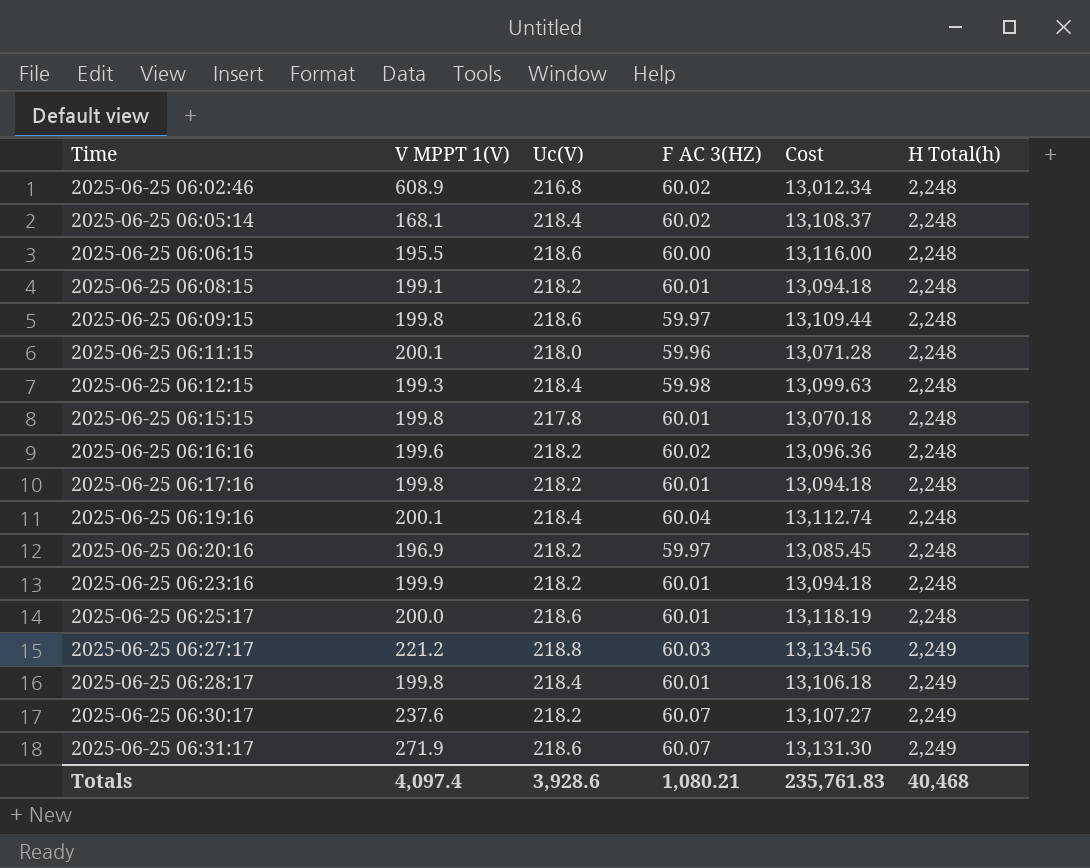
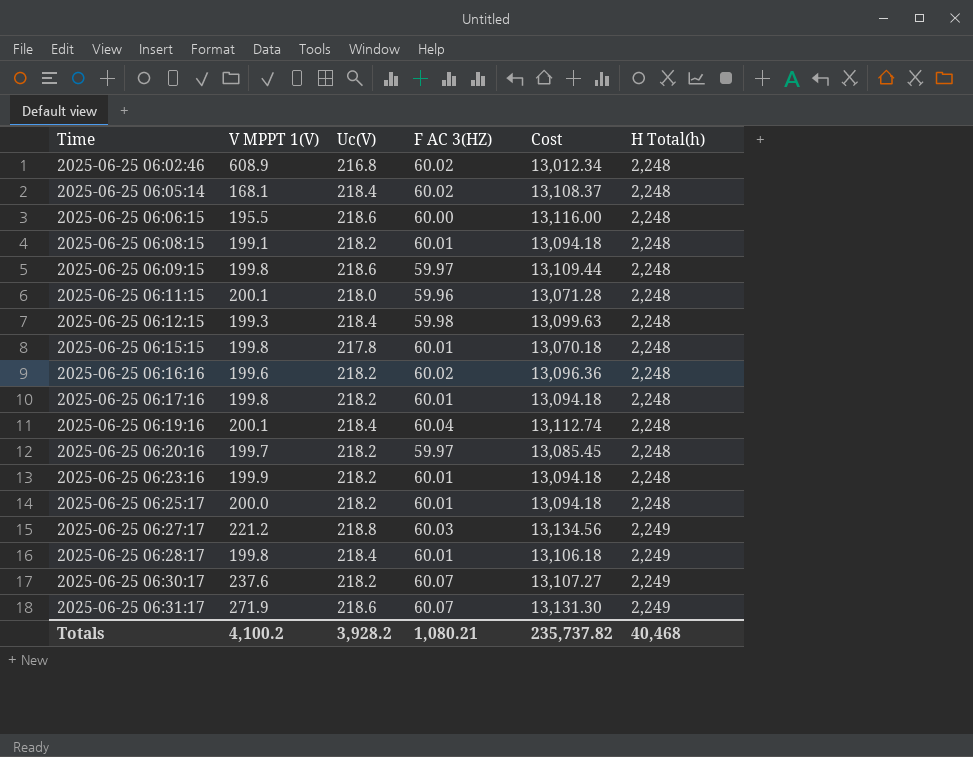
2025-06-25 06:20:16 | V MPPT 1(V): 196.9 -> 199.7
2025-06-25 06:25:17 | Uc(V): 218.6 -> 218.2
2025-06-25 06:25:17 | Cost: 13,118.19 -> 13,094.18
Totals | V MPPT 1(V): 4,097.4 -> 4,100.2
Totals | Uc(V): 3,928.6 -> 3,928.2
Totals | Cost: 235,761.83 -> 235,737.82

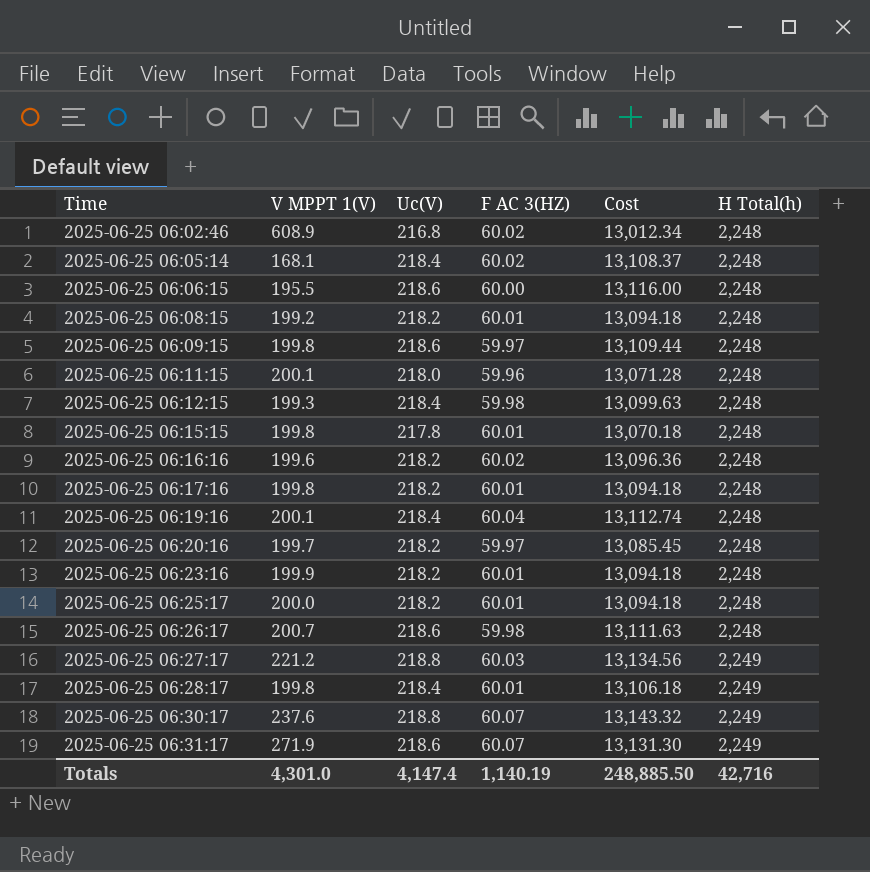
2025-06-25 06:08:15 | V MPPT 1(V): 199.1 -> 199.2
row 2025-06-25 06:26:17: none -> 200.7 | 218.6 | 59.98 | 13,111.63 | 2,248
2025-06-25 06:30:17 | Uc(V): 218.2 -> 218.8
2025-06-25 06:30:17 | Cost: 13,107.27 -> 13,143.32
Totals | V MPPT 1(V): 4,100.2 -> 4,301.0
Totals | Uc(V): 3,928.2 -> 4,147.4
Totals | F AC 3(HZ): 1,080.21 -> 1,140.19
Totals | Cost: 235,737.82 -> 248,885.50
Totals | H Total(h): 40,468 -> 42,716

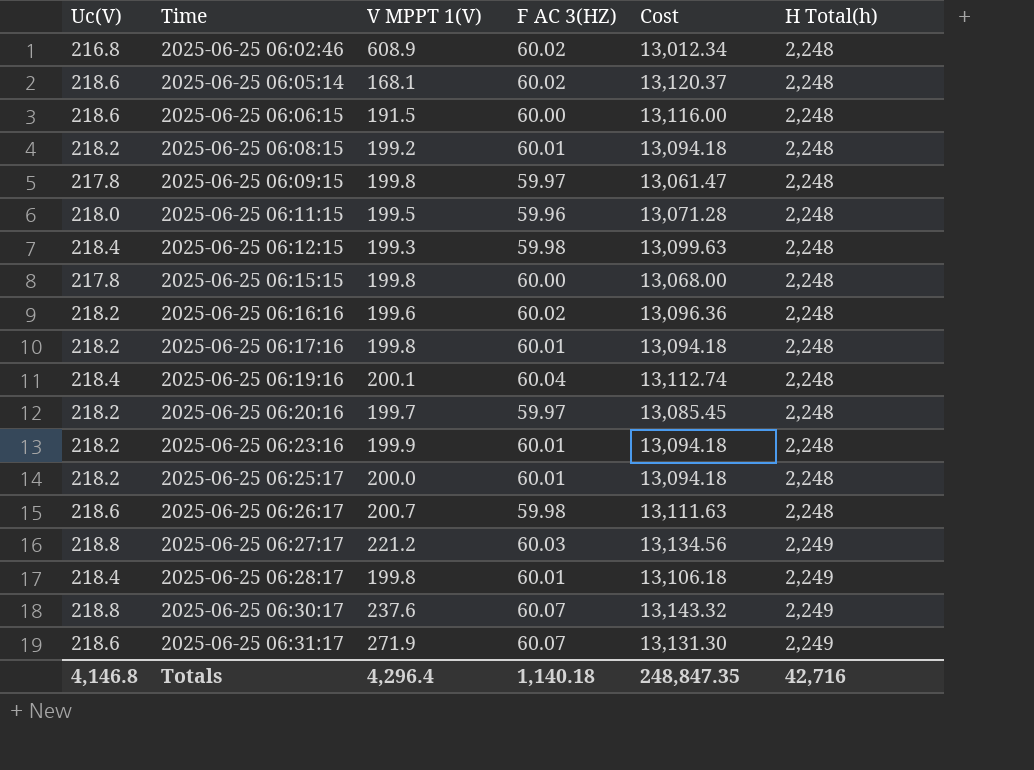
column Uc(V) | position: 3 -> 1
2025-06-25 06:05:14 | Uc(V): 218.4 -> 218.6
2025-06-25 06:05:14 | Cost: 13,108.37 -> 13,120.37
2025-06-25 06:06:15 | V MPPT 1(V): 195.5 -> 191.5
2025-06-25 06:09:15 | Uc(V): 218.6 -> 217.8
2025-06-25 06:09:15 | Cost: 13,109.44 -> 13,061.47
2025-06-25 06:11:15 | V MPPT 1(V): 200.1 -> 199.5
2025-06-25 06:15:15 | F AC 3(HZ): 60.01 -> 60.00
2025-06-25 06:15:15 | Cost: 13,070.18 -> 13,068.00
Totals | Uc(V): 4,147.4 -> 4,146.8
Totals | V MPPT 1(V): 4,301.0 -> 4,296.4
Totals | F AC 3(HZ): 1,140.19 -> 1,140.18
Totals | Cost: 248,885.50 -> 248,847.35

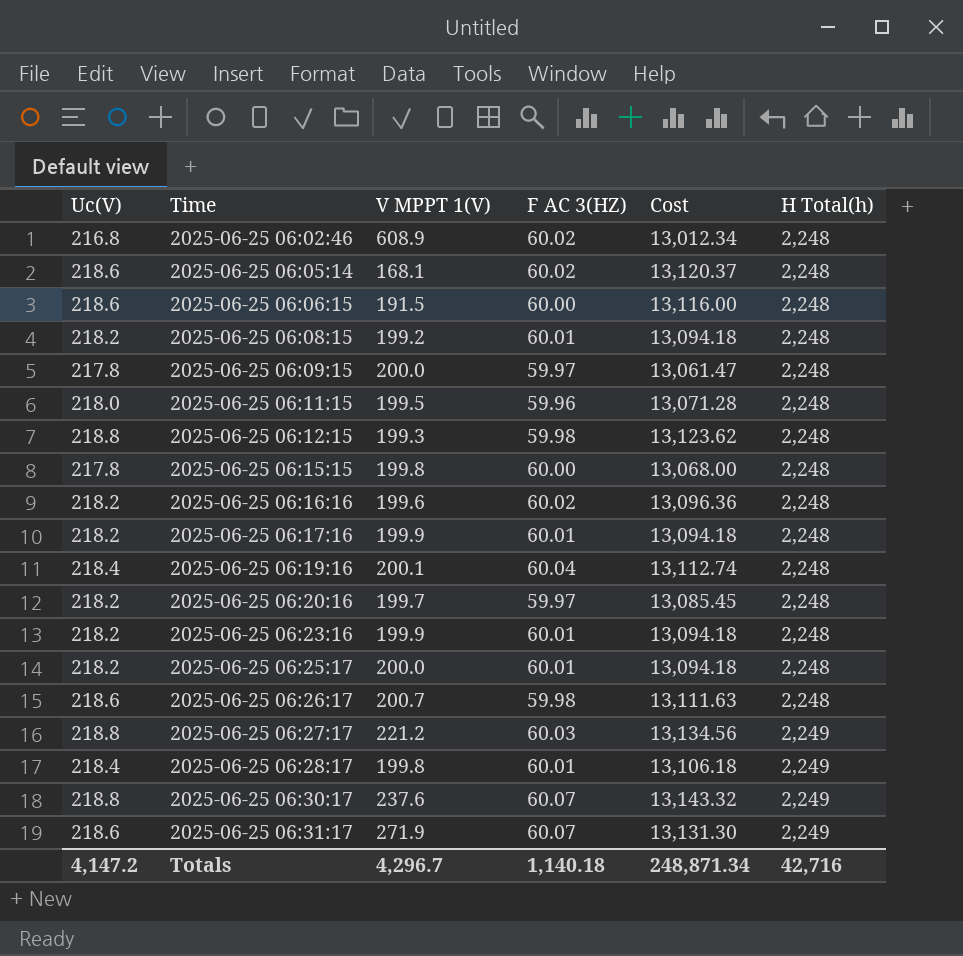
2025-06-25 06:09:15 | V MPPT 1(V): 199.8 -> 200.0
2025-06-25 06:12:15 | Uc(V): 218.4 -> 218.8
2025-06-25 06:12:15 | Cost: 13,099.63 -> 13,123.62
2025-06-25 06:17:16 | V MPPT 1(V): 199.8 -> 199.9
Totals | Uc(V): 4,146.8 -> 4,147.2
Totals | V MPPT 1(V): 4,296.4 -> 4,296.7
Totals | Cost: 248,847.35 -> 248,871.34

